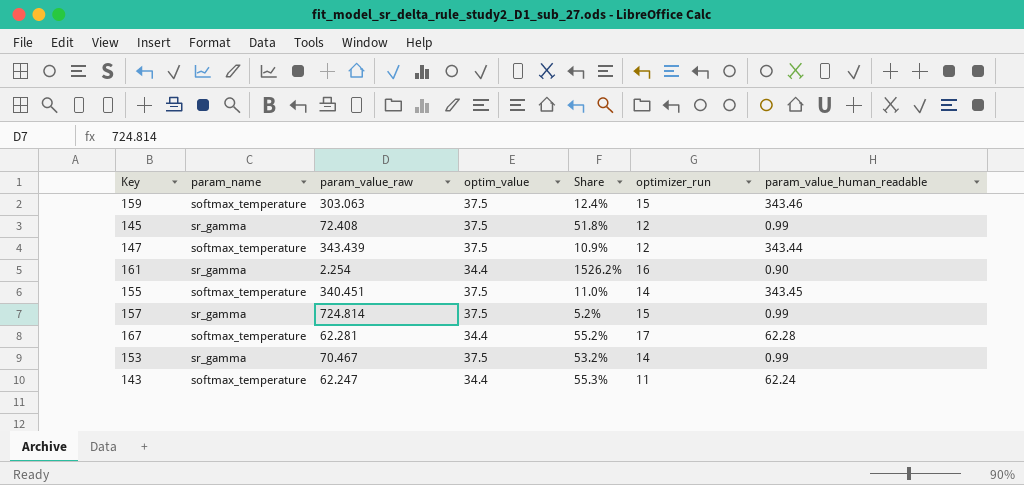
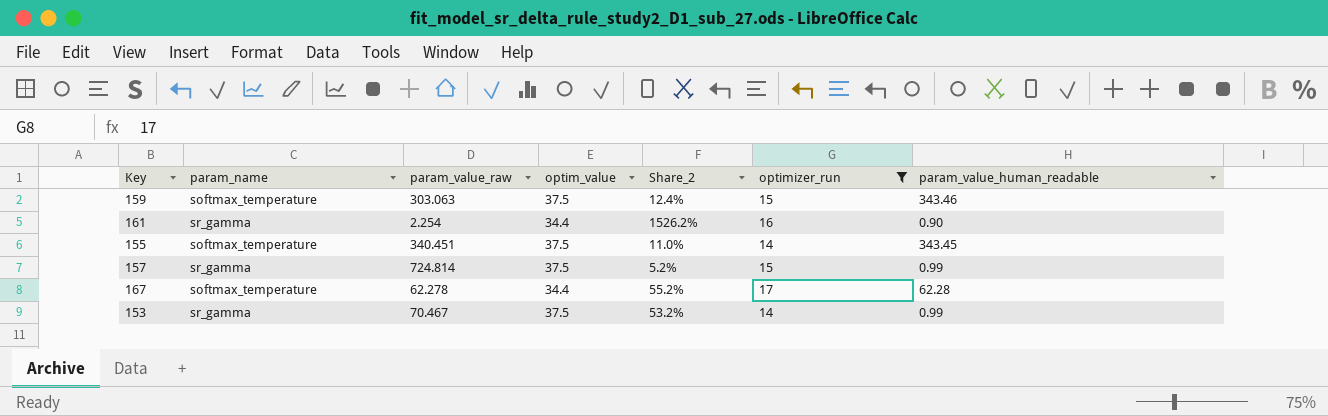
filter: none -> optimizer_run >= 14
column name: Share -> Share_2
167 | param_value_raw: 62.281 -> 62.278

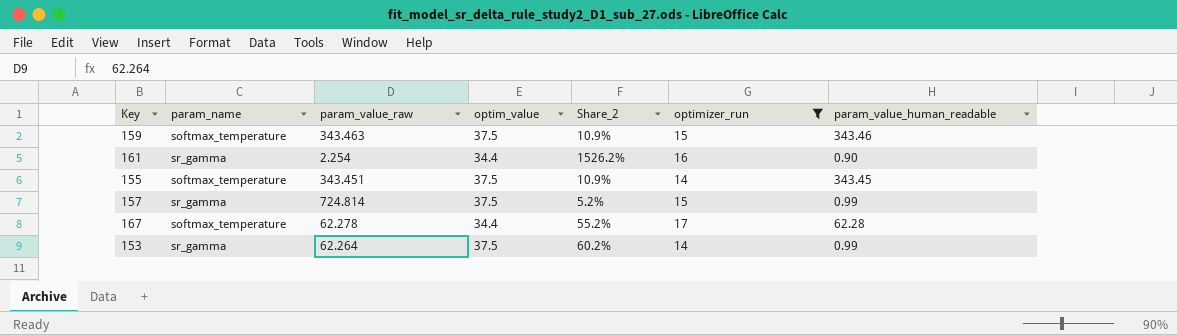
159 | param_value_raw: 303.063 -> 343.463
159 | Share_2: 12.4% -> 10.9%
155 | param_value_raw: 340.451 -> 343.451
155 | Share_2: 11.0% -> 10.9%
153 | param_value_raw: 70.467 -> 62.264
153 | Share_2: 53.2% -> 60.2%

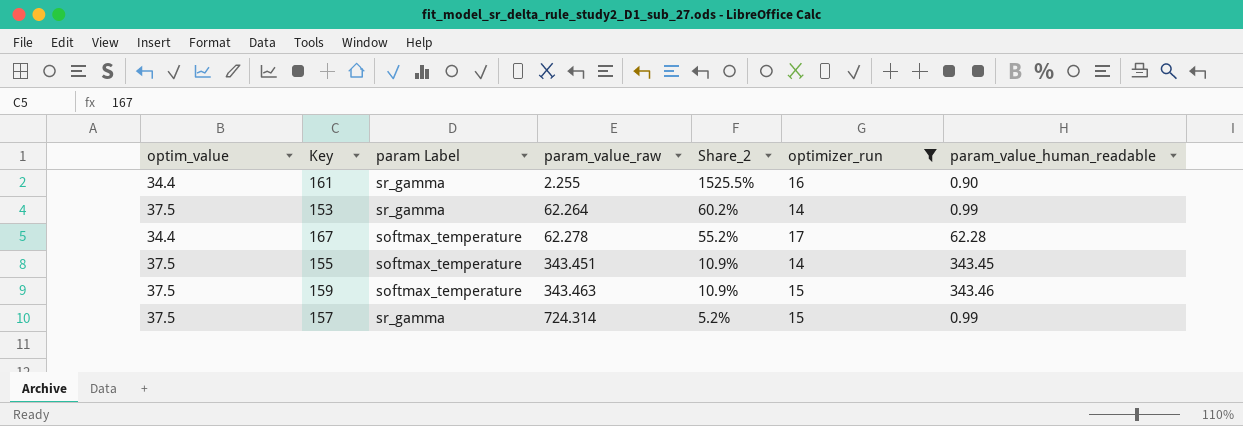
row order: none -> param_value_raw ascending
column optim_value | position: 4 -> 1
column name: param_name -> param Label
161 | param_value_raw: 2.254 -> 2.255
161 | Share_2: 1526.2% -> 1525.5%
157 | param_value_raw: 724.814 -> 724.314

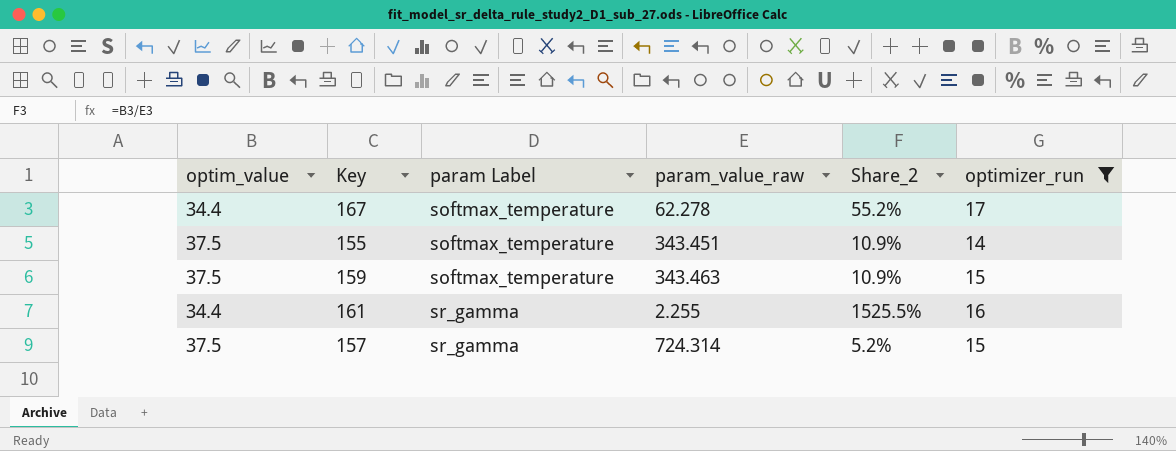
row order: param_value_raw ascending -> param Label ascending
column param_value_human_readable | position: 7 -> none
row 153: 37.5 | sr_gamma | 62.264 | 60.2% | 14 | 0.99 -> none

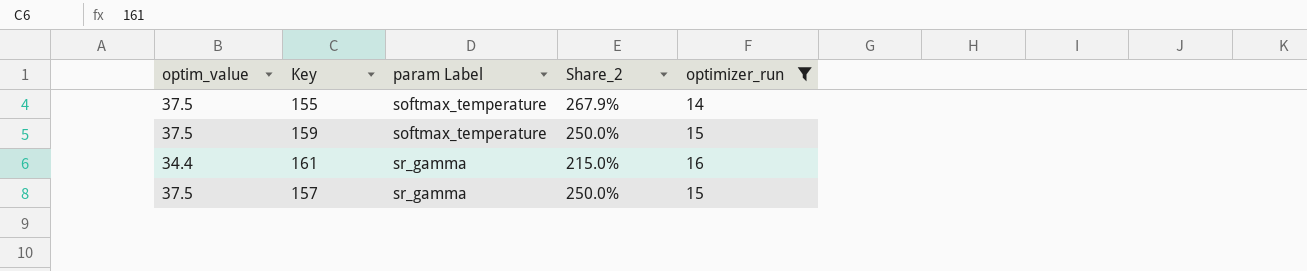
column param_value_raw | position: 4 -> none
column Share_2 | formula: [optim_value] / [param_value_raw] -> [optim_value] / [optimizer_run]
row 167: 34.4 | softmax_temperature | 62.278 | 55.2% | 17 -> none

